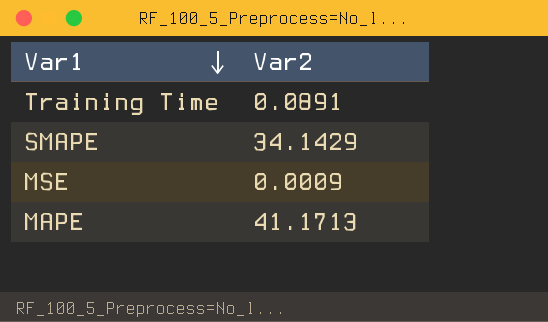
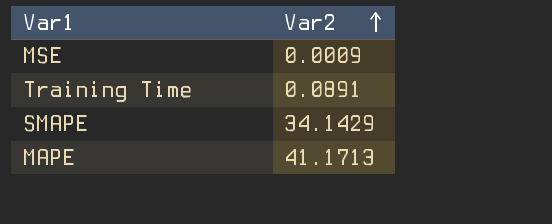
row order: Var1 descending -> Var2 ascending

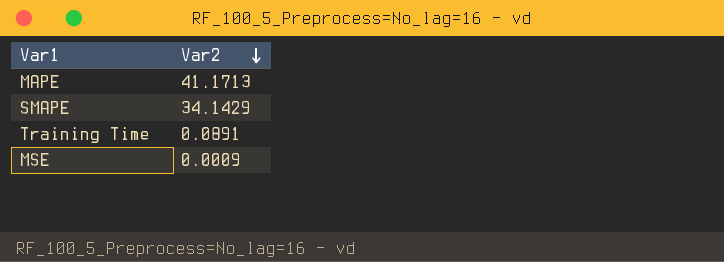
row order: Var2 ascending -> Var2 descending

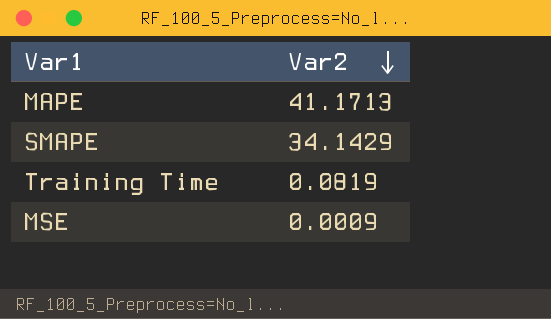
Training Time | Var2: 0.0891 -> 0.0819

